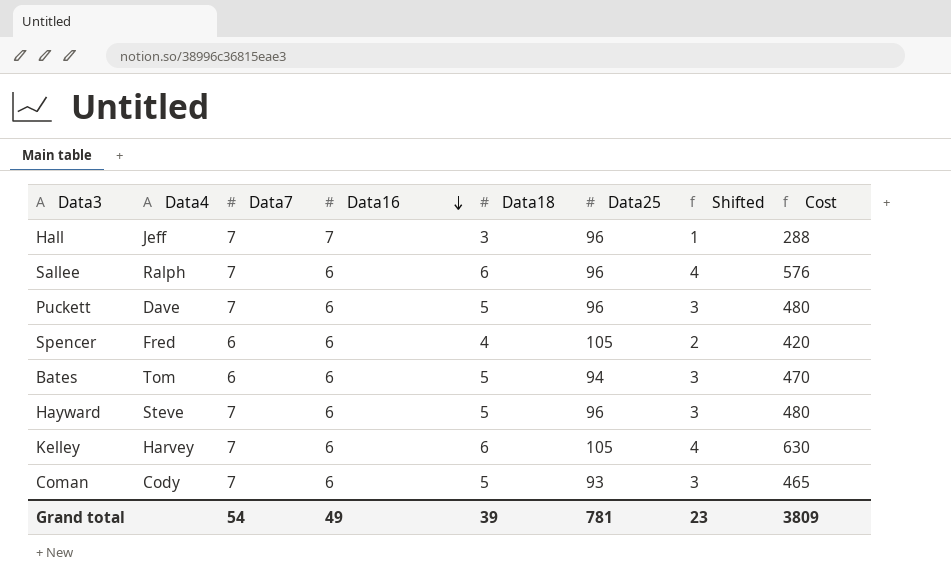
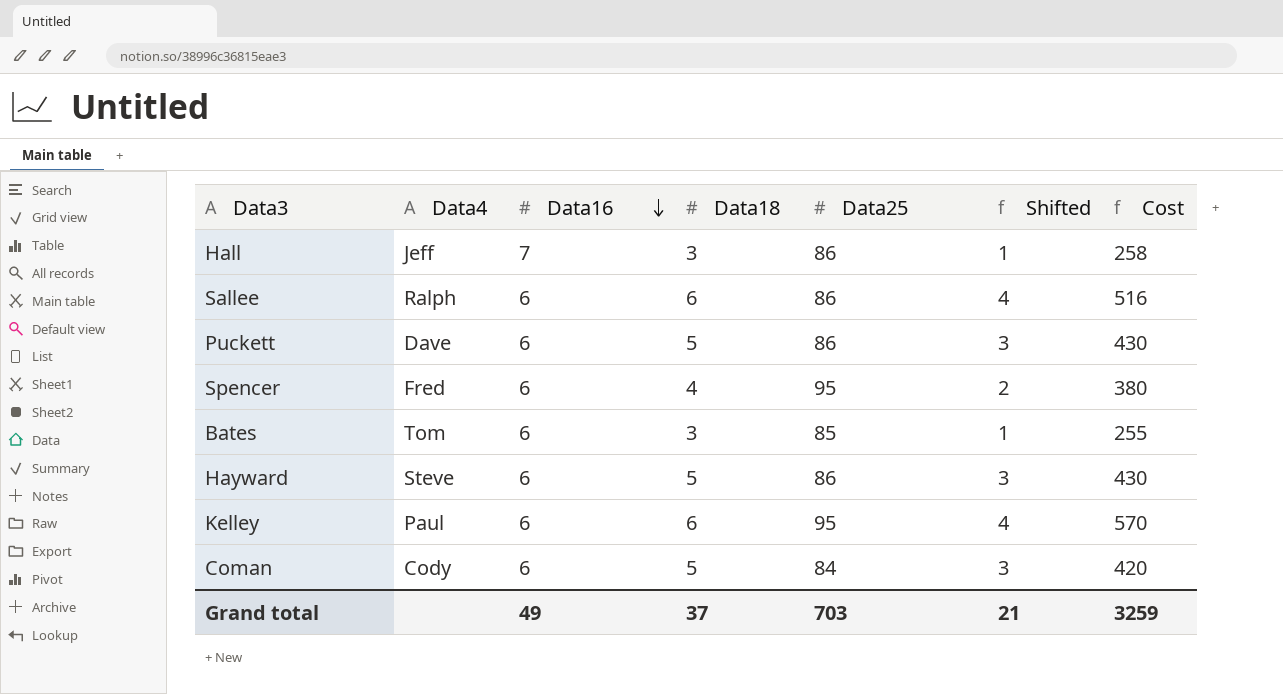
column Data7 | position: 3 -> none
Hall | Data25: 96 -> 86
Hall | Cost: 288 -> 258
Sallee | Data25: 96 -> 86
Sallee | Cost: 576 -> 516
Puckett | Data25: 96 -> 86
Puckett | Cost: 480 -> 430
Spencer | Data25: 105 -> 95
Spencer | Cost: 420 -> 380
Bates | Data18: 5 -> 3
Bates | Data25: 94 -> 85
Bates | Shifted: 3 -> 1
Bates | Cost: 470 -> 255
Hayward | Data25: 96 -> 86
Hayward | Cost: 480 -> 430
Kelley | Data4: Harvey -> Paul
Kelley | Data25: 105 -> 95
Kelley | Cost: 630 -> 570
Coman | Data25: 93 -> 84
Coman | Cost: 465 -> 420
Grand total | Data18: 39 -> 37
Grand total | Data25: 781 -> 703
Grand total | Shifted: 23 -> 21
Grand total | Cost: 3809 -> 3259

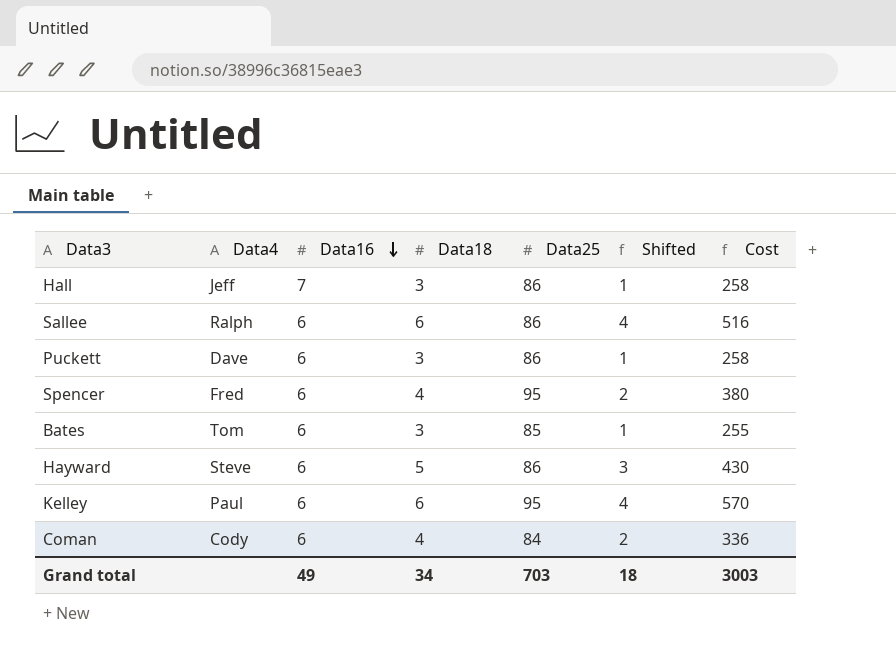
Puckett | Data18: 5 -> 3
Puckett | Shifted: 3 -> 1
Puckett | Cost: 430 -> 258
Coman | Data18: 5 -> 4
Coman | Shifted: 3 -> 2
Coman | Cost: 420 -> 336
Grand total | Data18: 37 -> 34
Grand total | Shifted: 21 -> 18
Grand total | Cost: 3259 -> 3003

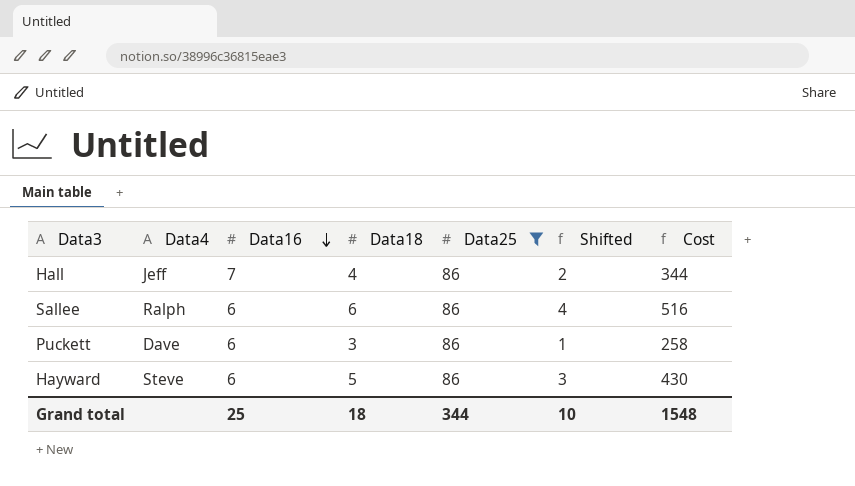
filter: none -> Data25 = 86
Hall | Data18: 3 -> 4
Hall | Shifted: 1 -> 2
Hall | Cost: 258 -> 344
Grand total | Data16: 49 -> 25
Grand total | Data18: 34 -> 18
Grand total | Data25: 703 -> 344
Grand total | Shifted: 18 -> 10
Grand total | Cost: 3003 -> 1548

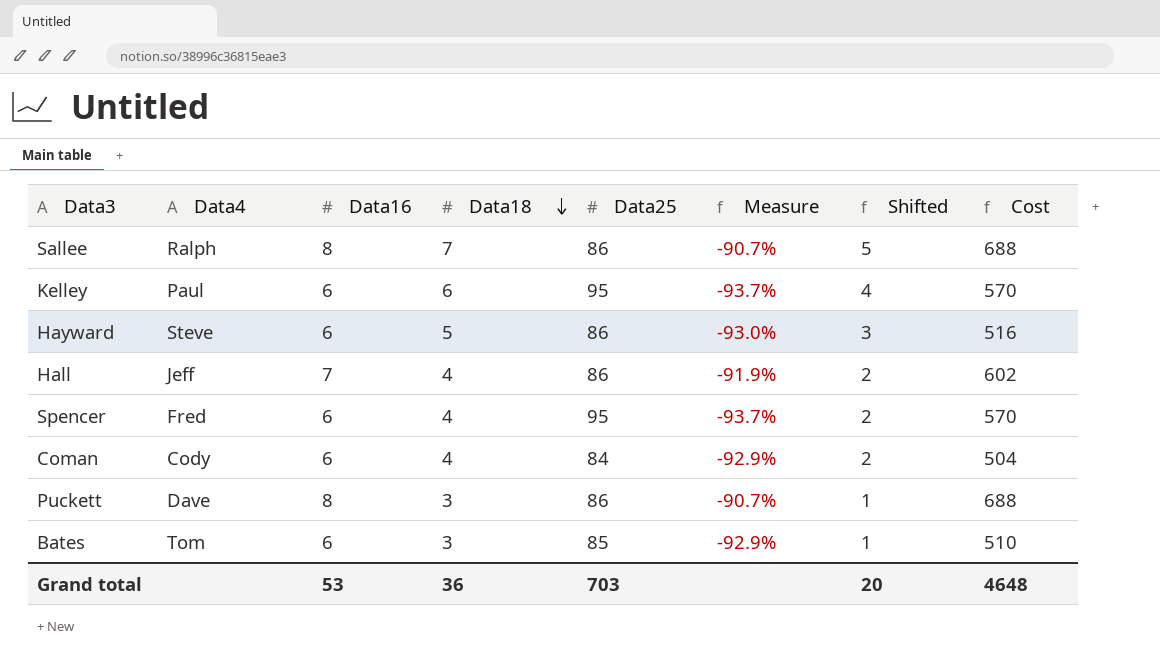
filter: Data25 = 86 -> none
row order: Data16 descending -> Data18 descending
column Measure | formula: none -> ([Data16] - [Data25]) / [Data25]
column Cost | formula: [Data18] * [Data25] -> [Data16] * [Data25]
Sallee | Data16: 6 -> 8
Sallee | Data18: 6 -> 7
Sallee | Shifted: 4 -> 5
Puckett | Data16: 6 -> 8
Grand total | Data16: 25 -> 53
Grand total | Data18: 18 -> 36
Grand total | Data25: 344 -> 703
Grand total | Shifted: 10 -> 20
Grand total | Cost: 1548 -> 4648

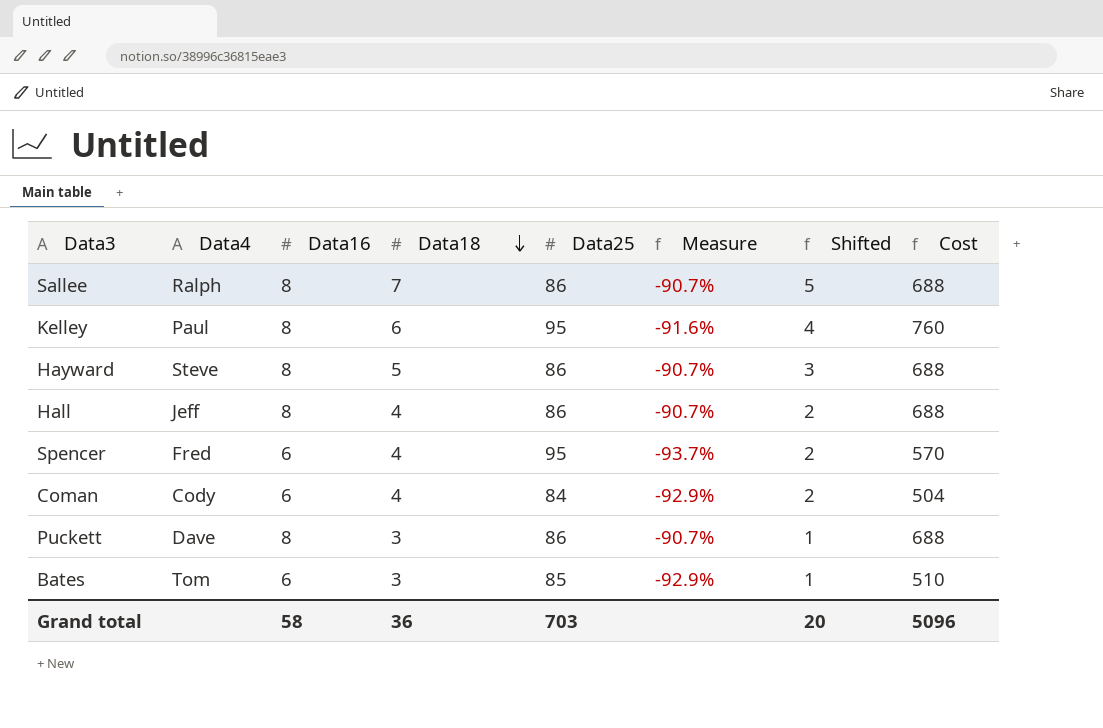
Kelley | Data16: 6 -> 8
Kelley | Measure: -93.7% -> -91.6%
Kelley | Cost: 570 -> 760
Hayward | Data16: 6 -> 8
Hayward | Measure: -93.0% -> -90.7%
Hayward | Cost: 516 -> 688
Hall | Data16: 7 -> 8
Hall | Measure: -91.9% -> -90.7%
Hall | Cost: 602 -> 688
Grand total | Data16: 53 -> 58
Grand total | Cost: 4648 -> 5096

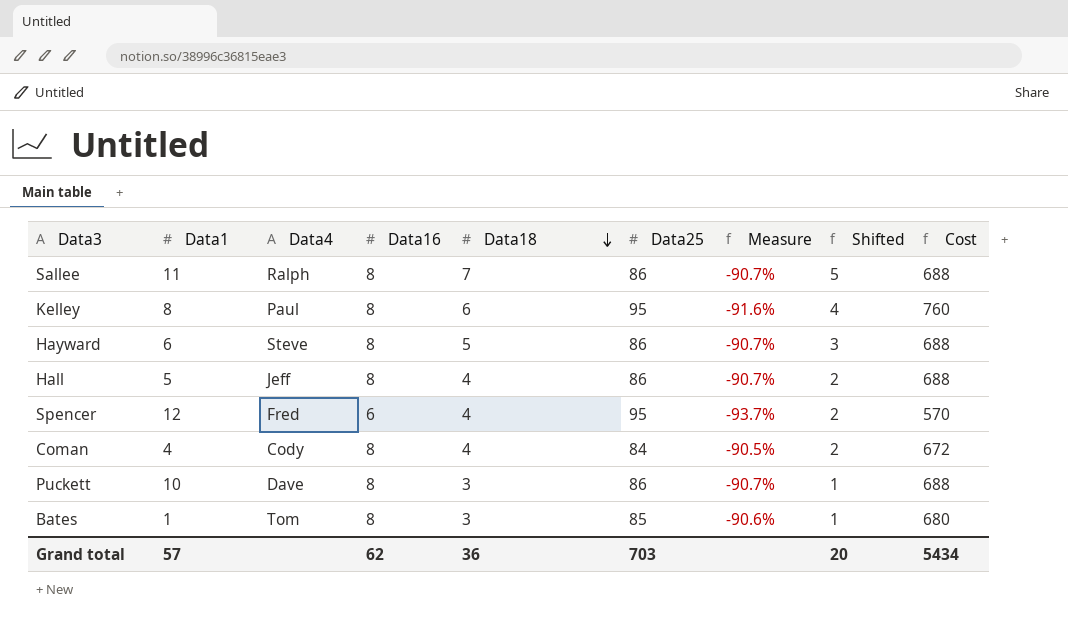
column Data1 | position: none -> 2
Coman | Data16: 6 -> 8
Coman | Measure: -92.9% -> -90.5%
Coman | Cost: 504 -> 672
Bates | Data16: 6 -> 8
Bates | Measure: -92.9% -> -90.6%
Bates | Cost: 510 -> 680
Grand total | Data16: 58 -> 62
Grand total | Cost: 5096 -> 5434

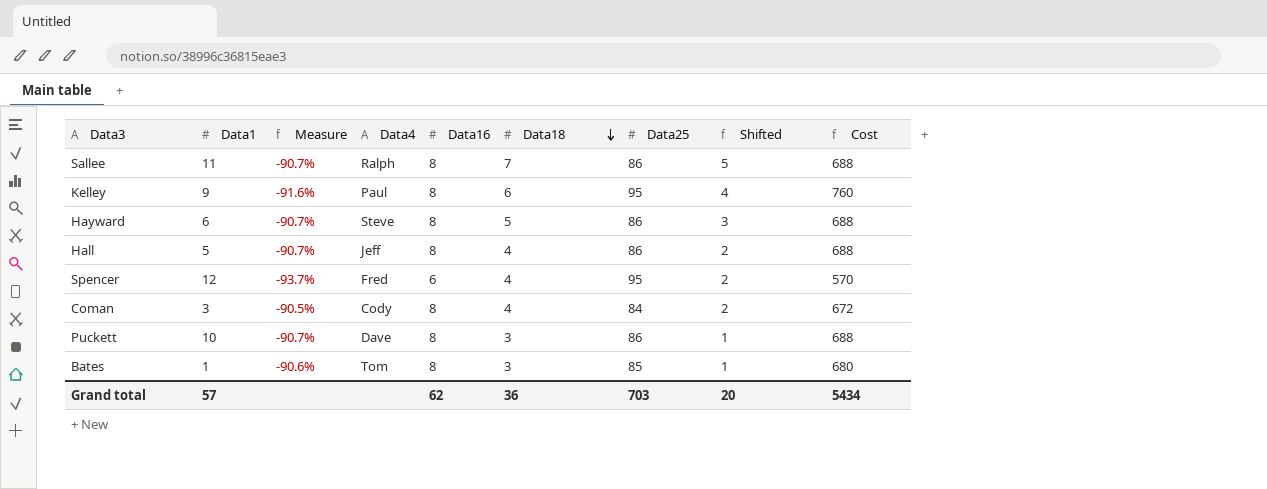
column Measure | position: 7 -> 3
Kelley | Data1: 8 -> 9
Coman | Data1: 4 -> 3

